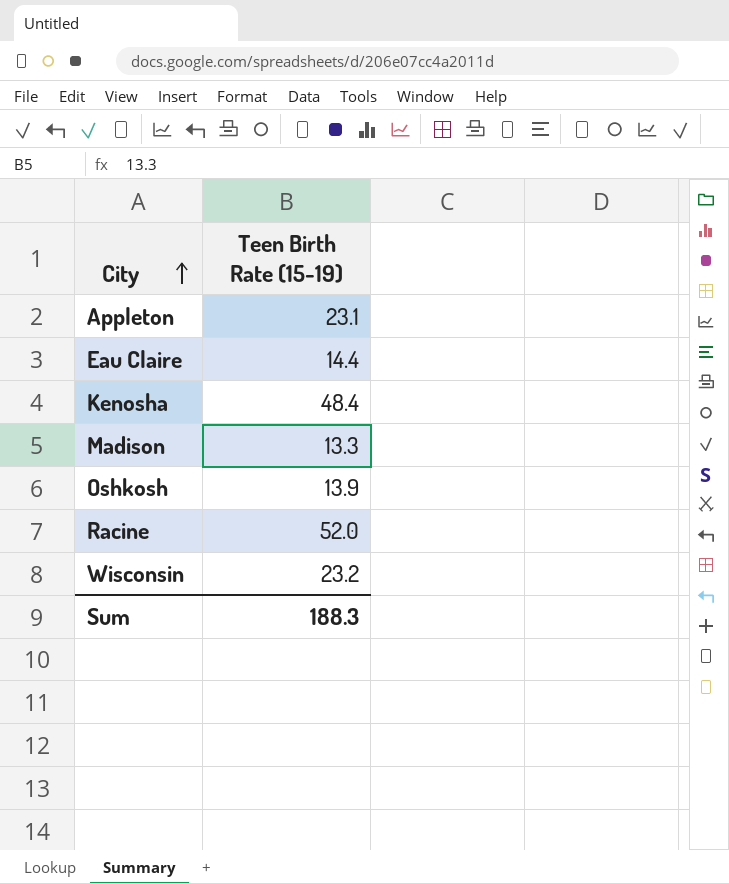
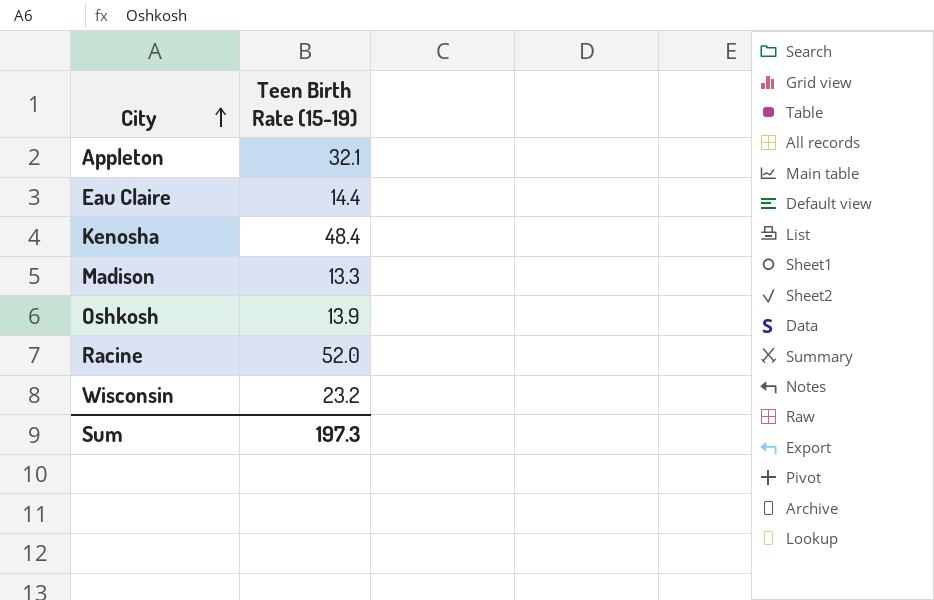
Appleton | Teen Birth Rate (15-19): 23.1 -> 32.1
Sum | Teen Birth Rate (15-19): 188.3 -> 197.3

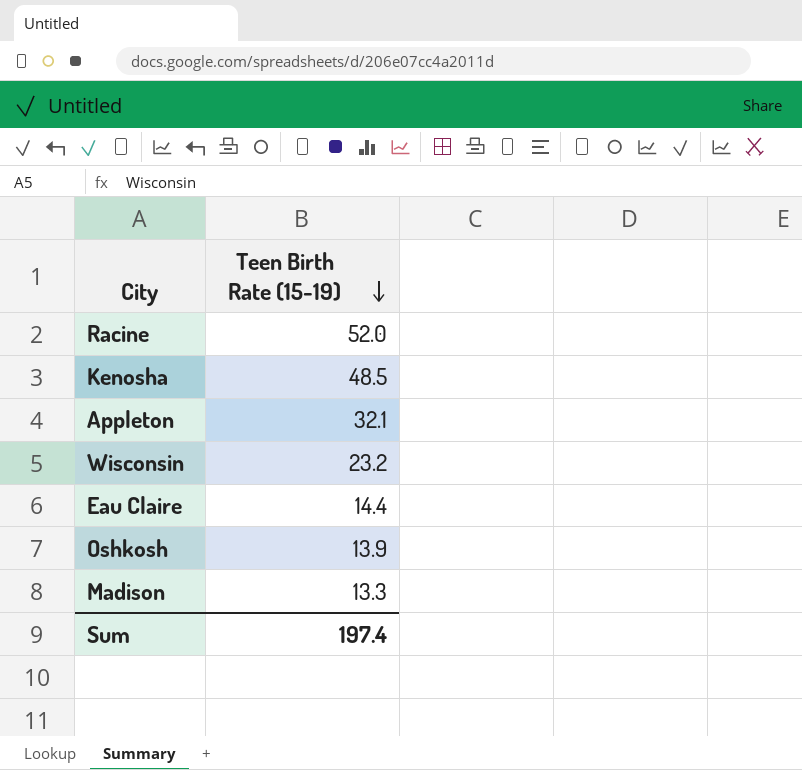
row order: City ascending -> Teen Birth Rate (15-19) descending
Kenosha | Teen Birth Rate (15-19): 48.4 -> 48.5
Sum | Teen Birth Rate (15-19): 197.3 -> 197.4

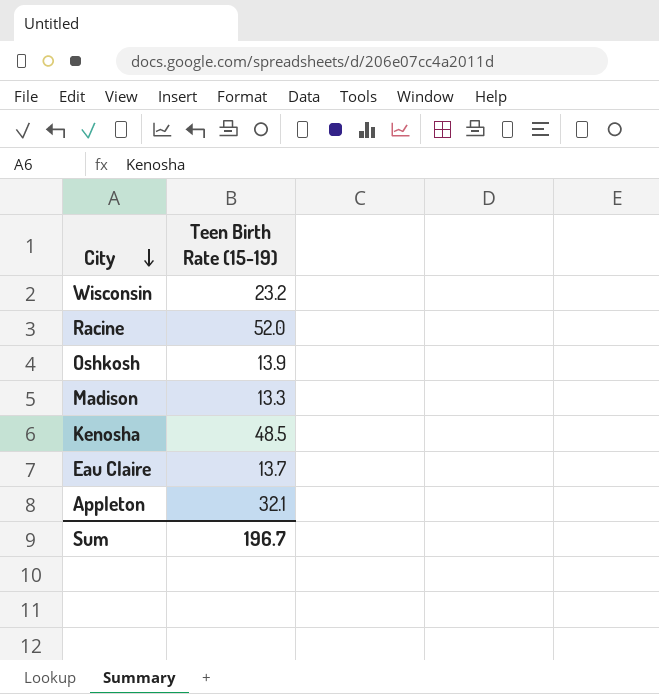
row order: Teen Birth Rate (15-19) descending -> City descending
Eau Claire | Teen Birth Rate (15-19): 14.4 -> 13.7
Sum | Teen Birth Rate (15-19): 197.4 -> 196.7

